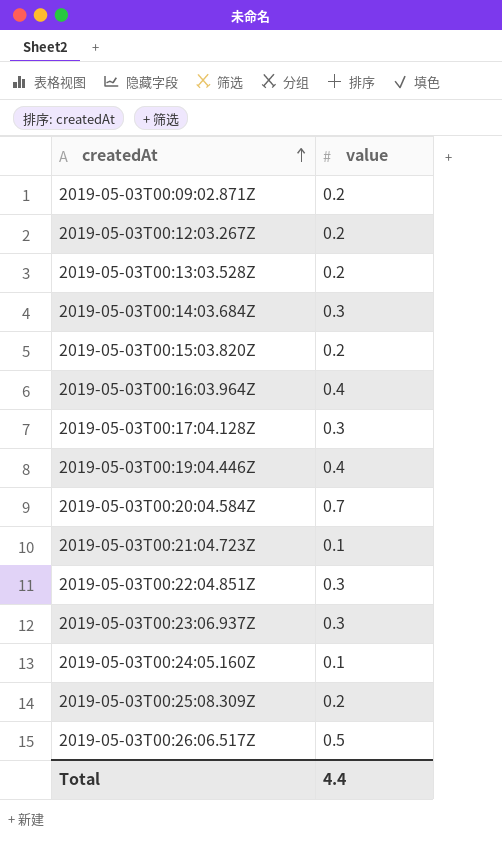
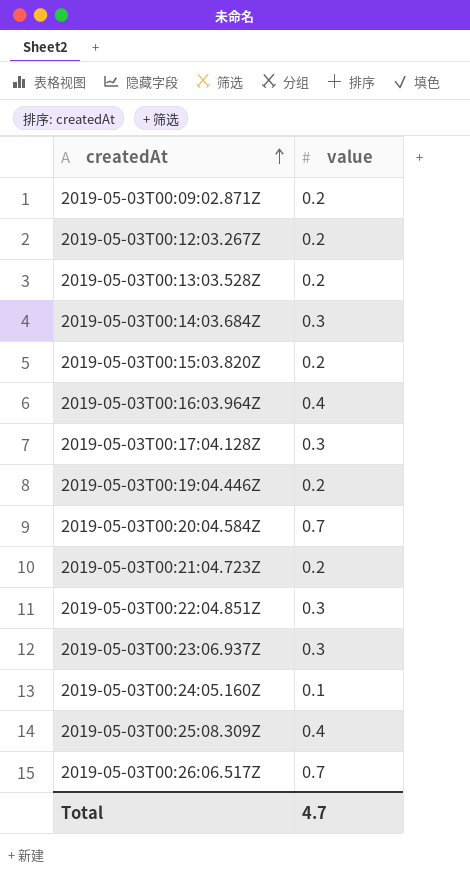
2019-05-03T00:19:04.446Z | value: 0.4 -> 0.2
2019-05-03T00:21:04.723Z | value: 0.1 -> 0.2
2019-05-03T00:25:08.309Z | value: 0.2 -> 0.4
2019-05-03T00:26:06.517Z | value: 0.5 -> 0.7
Total | value: 4.4 -> 4.7

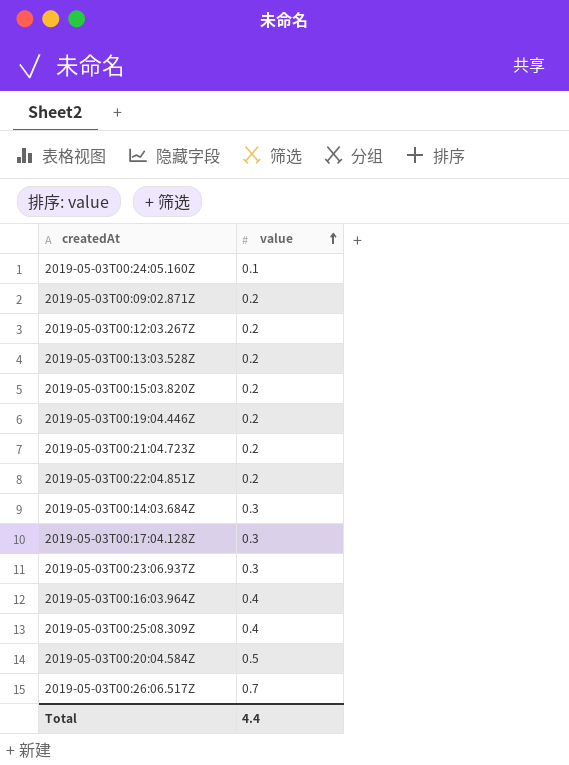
row order: createdAt ascending -> value ascending
2019-05-03T00:22:04.851Z | value: 0.3 -> 0.2
2019-05-03T00:20:04.584Z | value: 0.7 -> 0.5
Total | value: 4.7 -> 4.4

